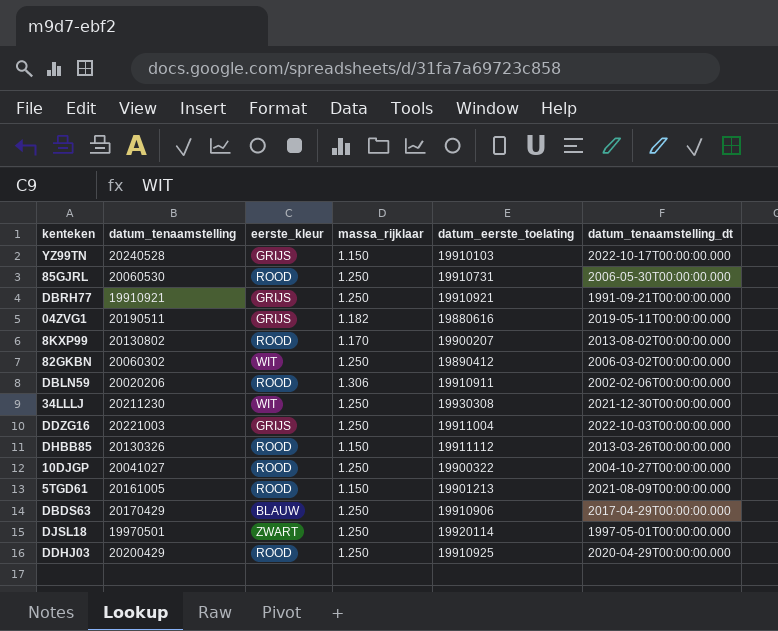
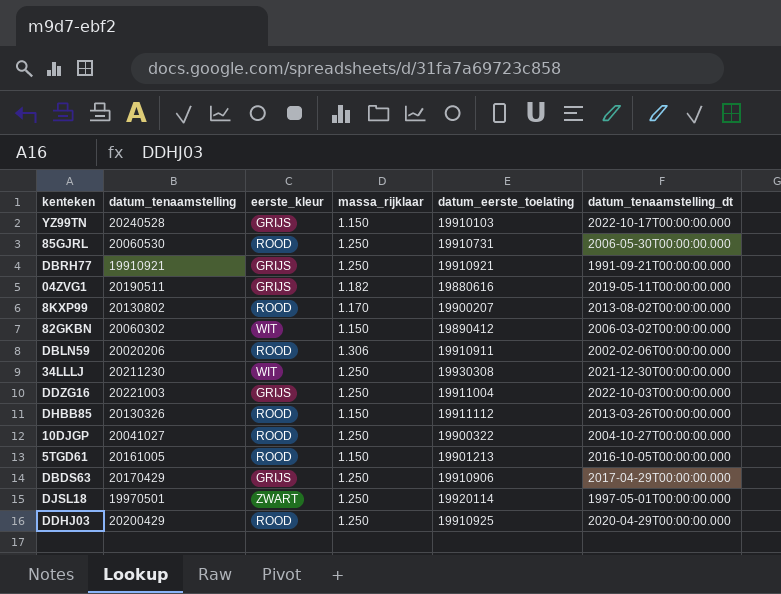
82GKBN | massa_rijklaar: 1.250 -> 1.150
5TGD61 | datum_tenaamstelling_dt: 2021-08-09T00:00:00.000 -> 2016-10-05T00:00:00.000
DBDS63 | eerste_kleur: BLAUW -> GRIJS

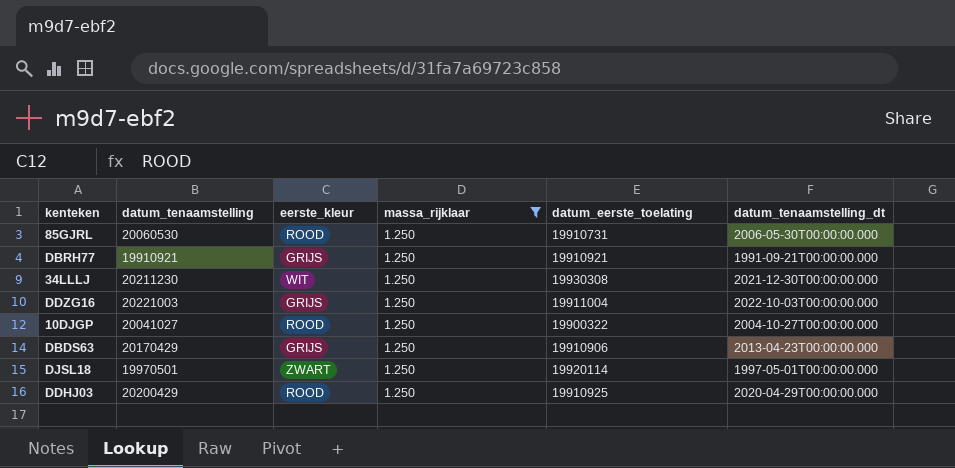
filter: none -> massa_rijklaar = 1.250
DBDS63 | datum_tenaamstelling_dt: 2017-04-29T00:00:00.000 -> 2013-04-23T00:00:00.000

